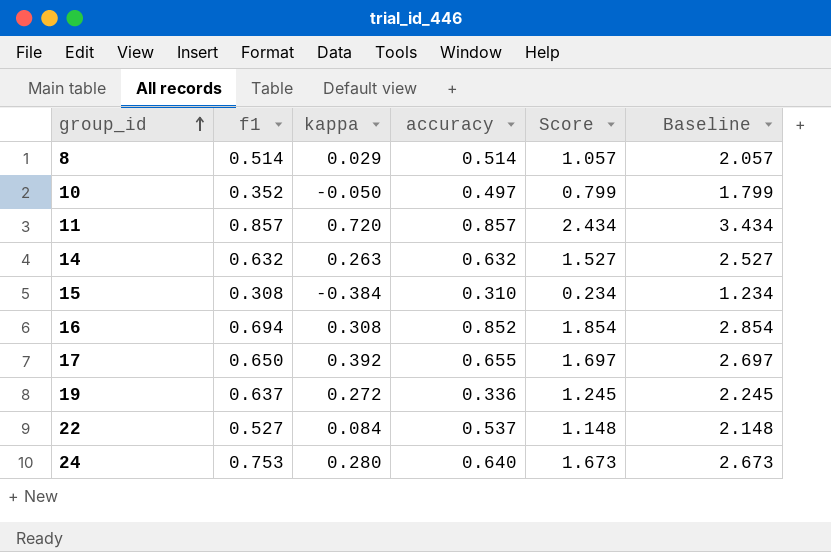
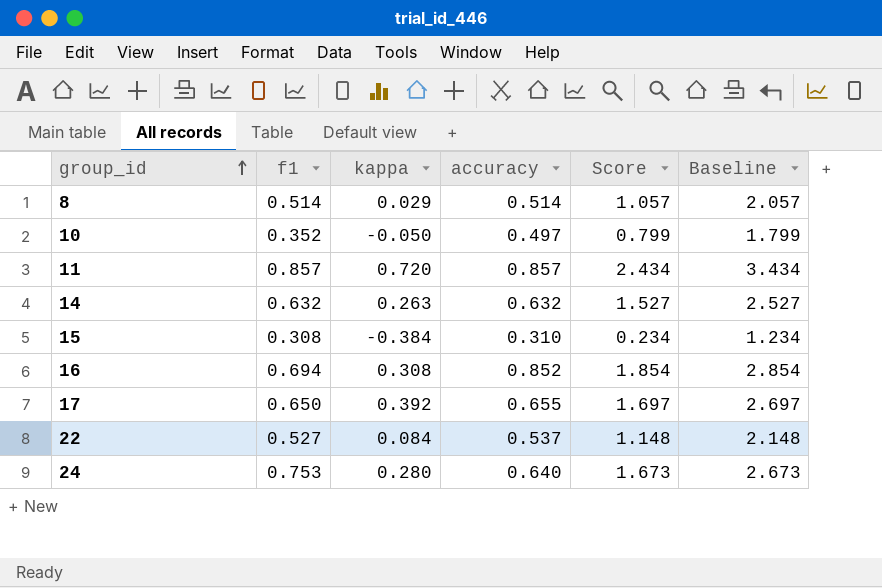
row 19: 0.637 | 0.272 | 0.336 | 1.245 | 2.245 -> none

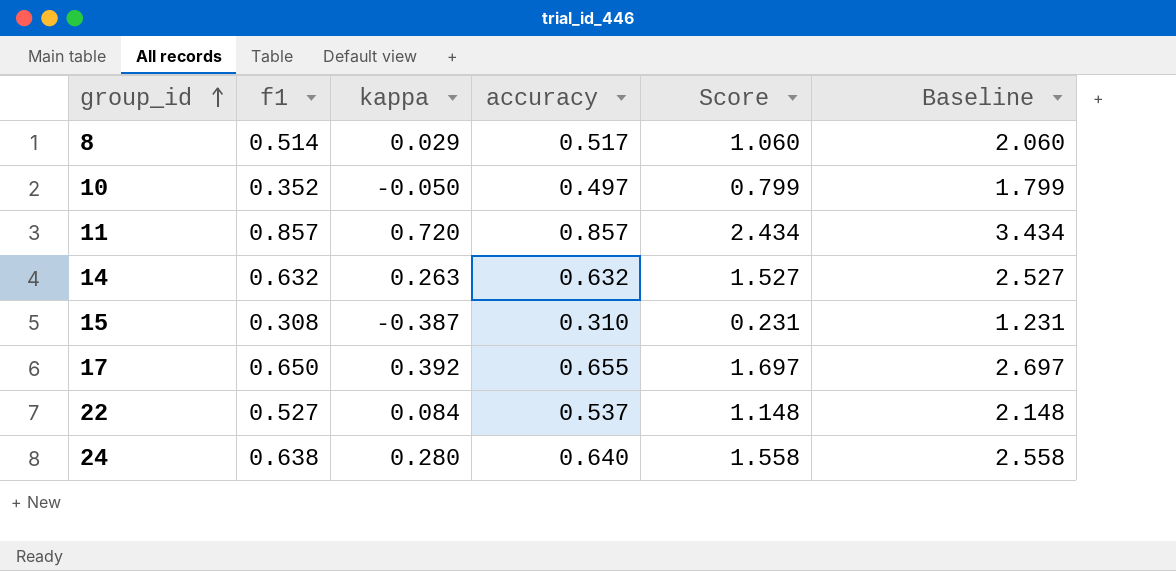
row 16: 0.694 | 0.308 | 0.852 | 1.854 | 2.854 -> none
8 | accuracy: 0.514 -> 0.517
8 | Score: 1.057 -> 1.060
8 | Baseline: 2.057 -> 2.060
15 | kappa: -0.384 -> -0.387
15 | Score: 0.234 -> 0.231
15 | Baseline: 1.234 -> 1.231
24 | f1: 0.753 -> 0.638
24 | Score: 1.673 -> 1.558
24 | Baseline: 2.673 -> 2.558

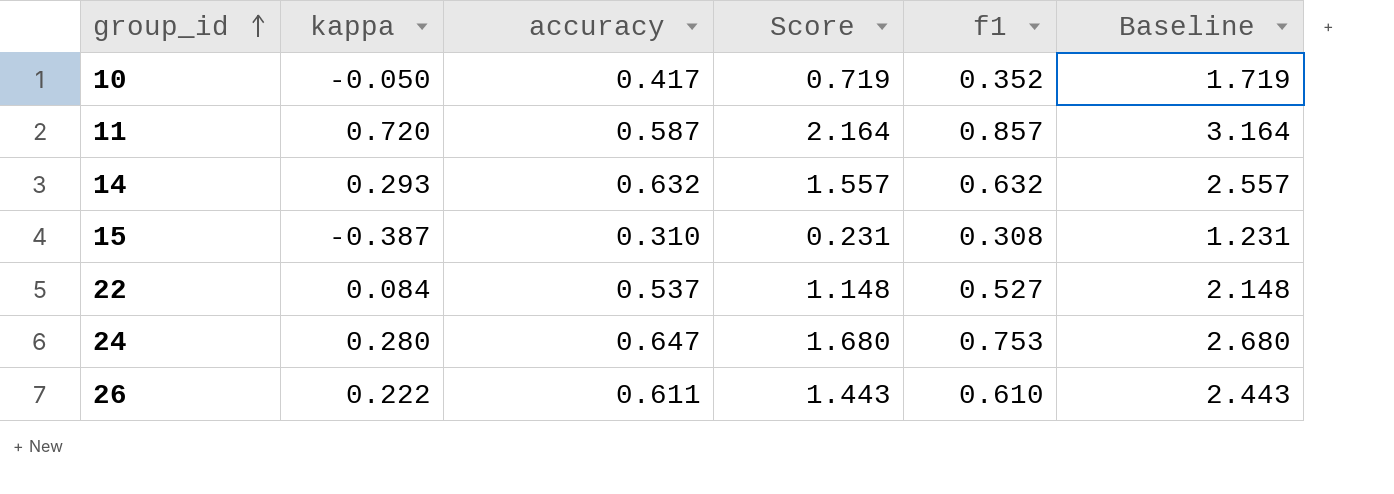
column f1 | position: 2 -> 5
row 8: 0.514 | 0.029 | 0.517 | 1.060 | 2.060 -> none
row 17: 0.650 | 0.392 | 0.655 | 1.697 | 2.697 -> none
10 | accuracy: 0.497 -> 0.417
10 | Score: 0.799 -> 0.719
10 | Baseline: 1.799 -> 1.719
11 | accuracy: 0.857 -> 0.587
11 | Score: 2.434 -> 2.164
11 | Baseline: 3.434 -> 3.164
14 | kappa: 0.263 -> 0.293
14 | Score: 1.527 -> 1.557
14 | Baseline: 2.527 -> 2.557
24 | accuracy: 0.640 -> 0.647
24 | Score: 1.558 -> 1.680
24 | f1: 0.638 -> 0.753
24 | Baseline: 2.558 -> 2.680
row 26: none -> 0.222 | 0.611 | 1.443 | 0.610 | 2.443

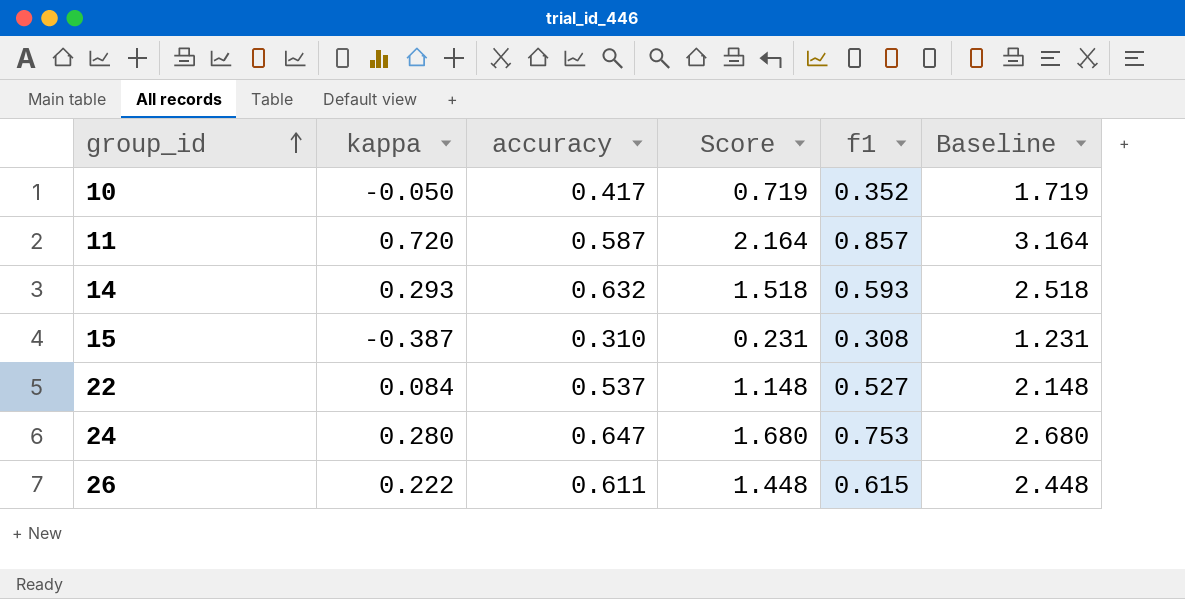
14 | Score: 1.557 -> 1.518
14 | f1: 0.632 -> 0.593
14 | Baseline: 2.557 -> 2.518
26 | Score: 1.443 -> 1.448
26 | f1: 0.610 -> 0.615
26 | Baseline: 2.443 -> 2.448

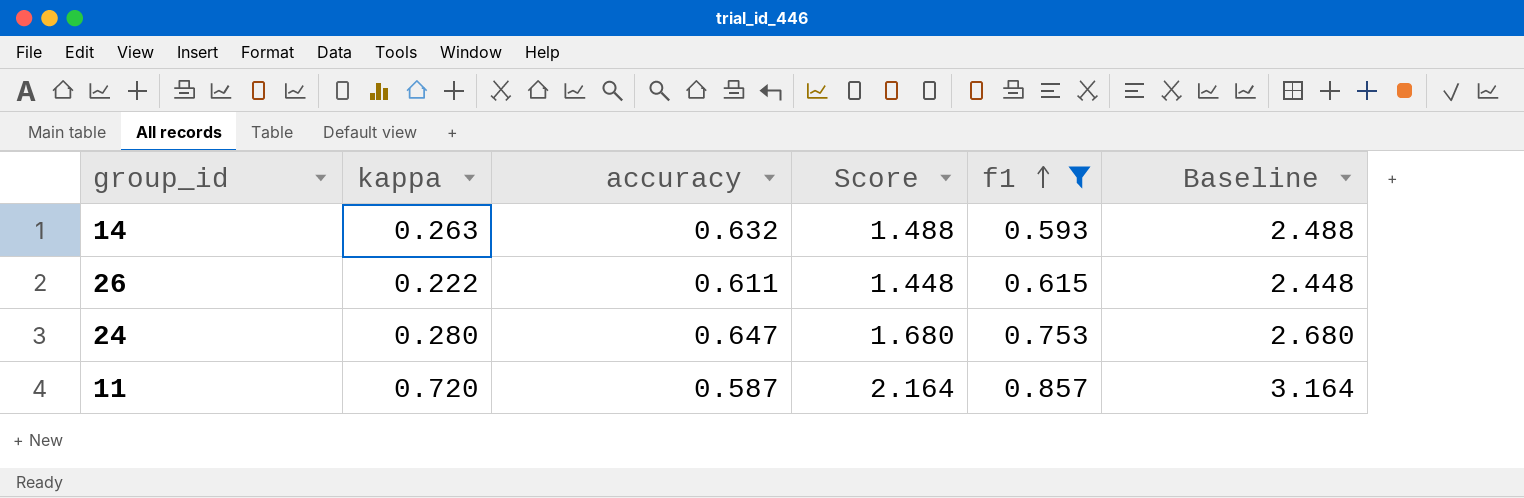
filter: none -> f1 >= 0.593
row order: group_id ascending -> f1 ascending
14 | kappa: 0.293 -> 0.263
14 | Score: 1.518 -> 1.488
14 | Baseline: 2.518 -> 2.488

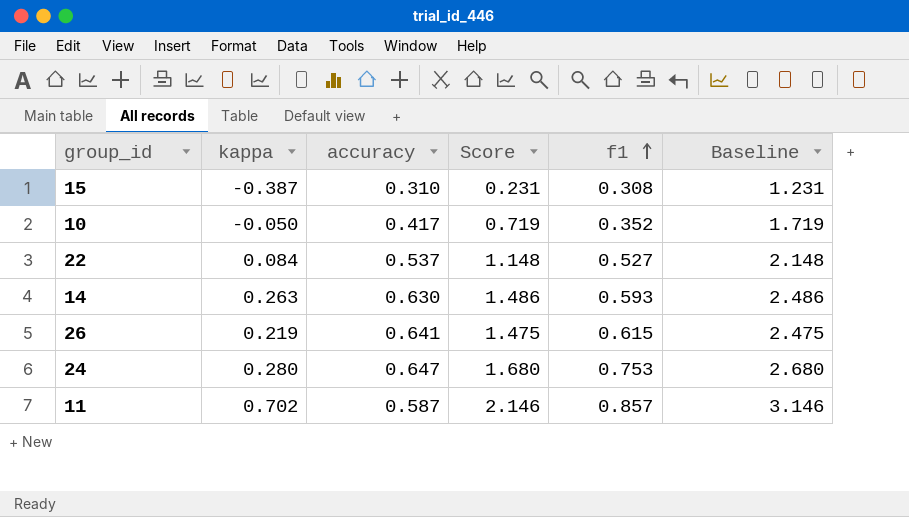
filter: f1 >= 0.593 -> none
14 | accuracy: 0.632 -> 0.630
14 | Score: 1.488 -> 1.486
14 | Baseline: 2.488 -> 2.486
26 | kappa: 0.222 -> 0.219
26 | accuracy: 0.611 -> 0.641
26 | Score: 1.448 -> 1.475
26 | Baseline: 2.448 -> 2.475
11 | kappa: 0.720 -> 0.702
11 | Score: 2.164 -> 2.146
11 | Baseline: 3.164 -> 3.146

